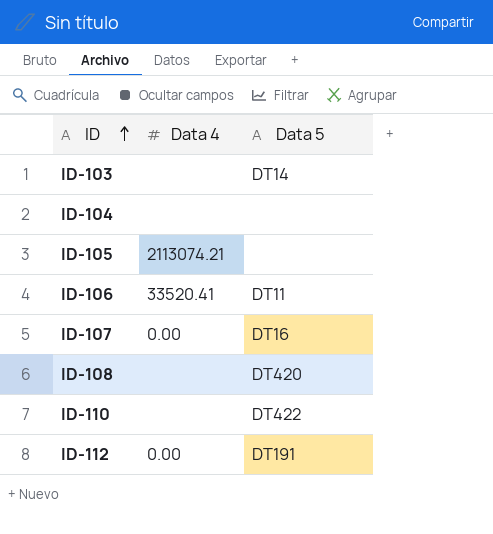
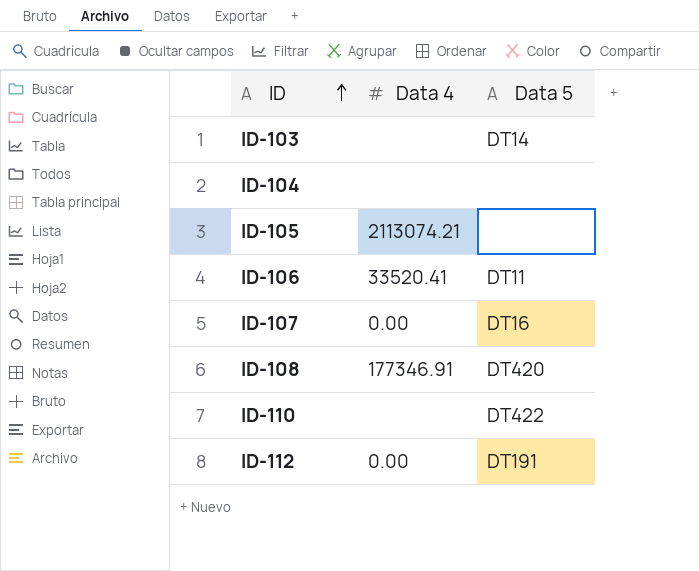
ID-108 | Data 4: none -> 177346.91

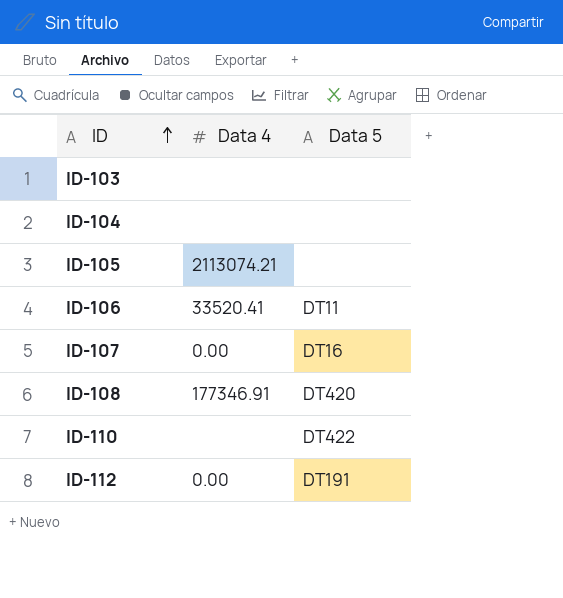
ID-103 | Data 5: DT14 -> none

